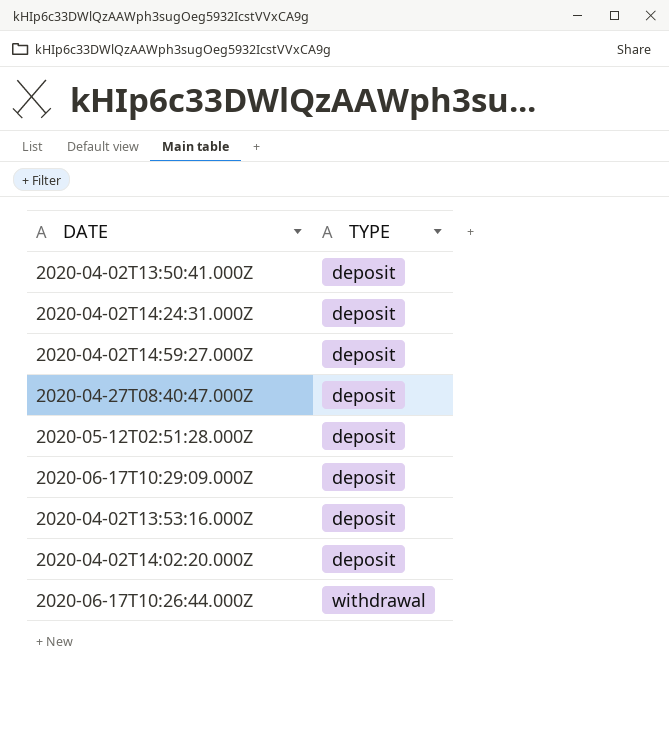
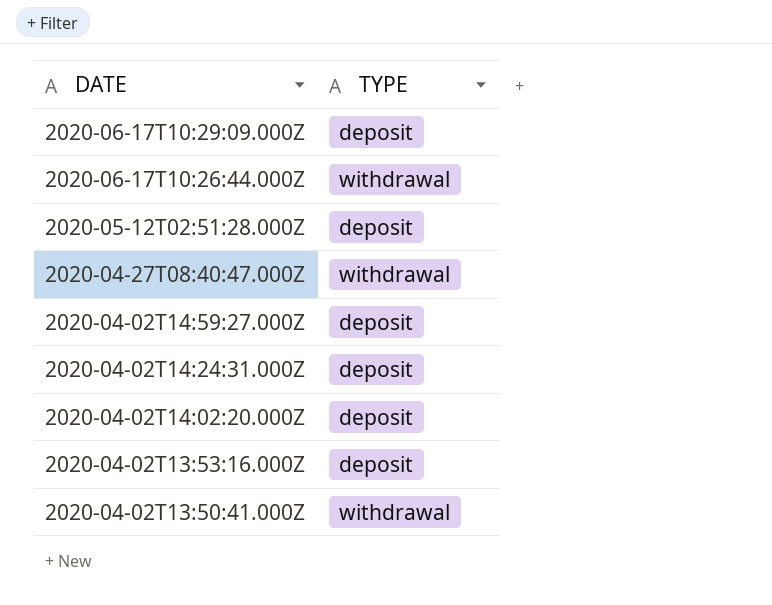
row order: TYPE ascending -> DATE descending
2020-04-27T08:40:47.000Z | TYPE: deposit -> withdrawal
2020-04-02T13:50:41.000Z | TYPE: deposit -> withdrawal

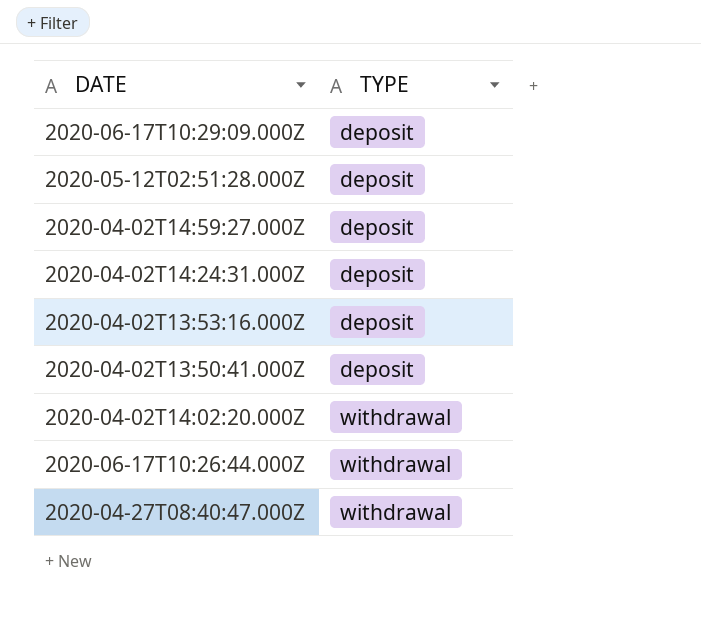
row order: DATE descending -> TYPE ascending
2020-04-02T13:50:41.000Z | TYPE: withdrawal -> deposit
2020-04-02T14:02:20.000Z | TYPE: deposit -> withdrawal

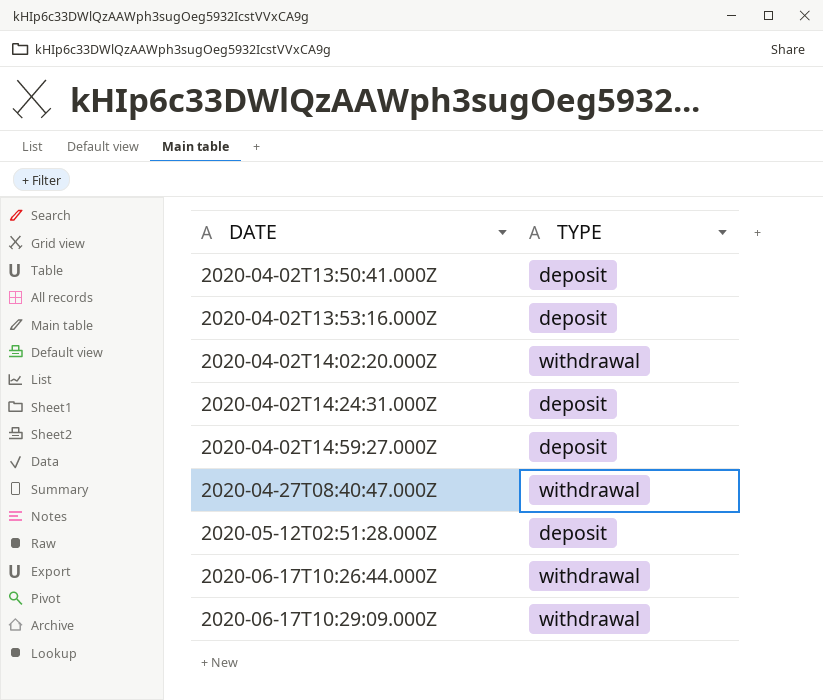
row order: TYPE ascending -> DATE ascending
2020-06-17T10:29:09.000Z | TYPE: deposit -> withdrawal

